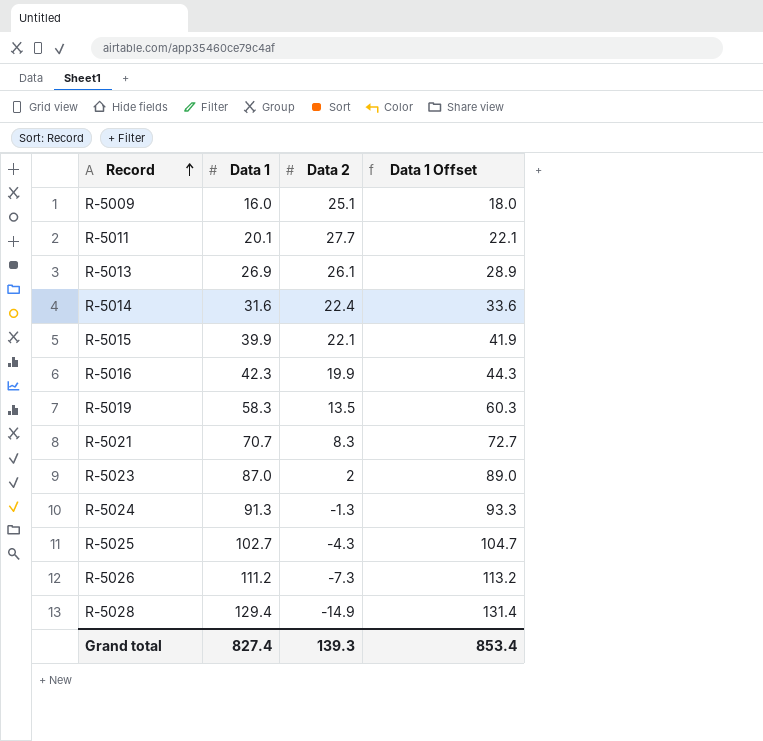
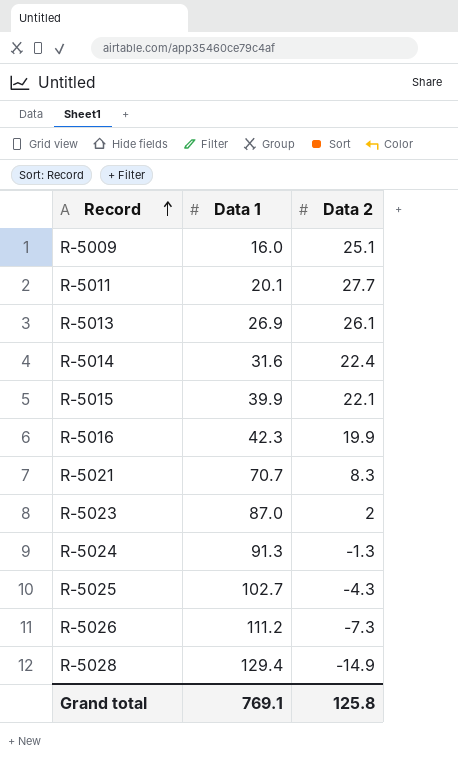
column Data 1 Offset | formula: [Data 1] + 2 -> none
row R-5019: 58.3 | 13.5 | 60.3 -> none
Grand total | Data 1: 827.4 -> 769.1
Grand total | Data 2: 139.3 -> 125.8

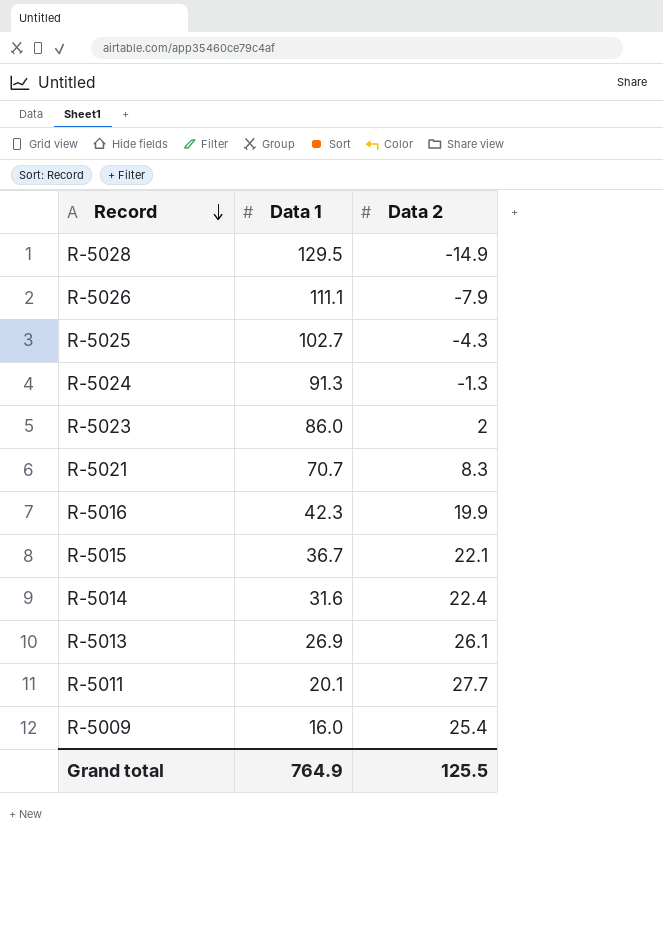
row order: Record ascending -> Record descending
R-5028 | Data 1: 129.4 -> 129.5
R-5026 | Data 1: 111.2 -> 111.1
R-5026 | Data 2: -7.3 -> -7.9
R-5023 | Data 1: 87.0 -> 86.0
R-5015 | Data 1: 39.9 -> 36.7
R-5009 | Data 2: 25.1 -> 25.4
Grand total | Data 1: 769.1 -> 764.9
Grand total | Data 2: 125.8 -> 125.5

